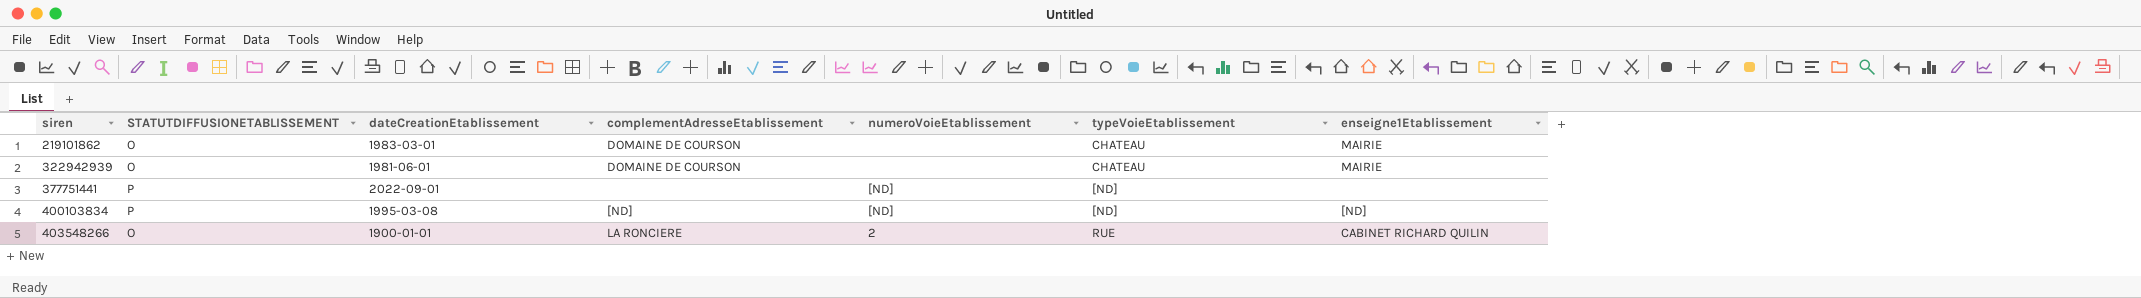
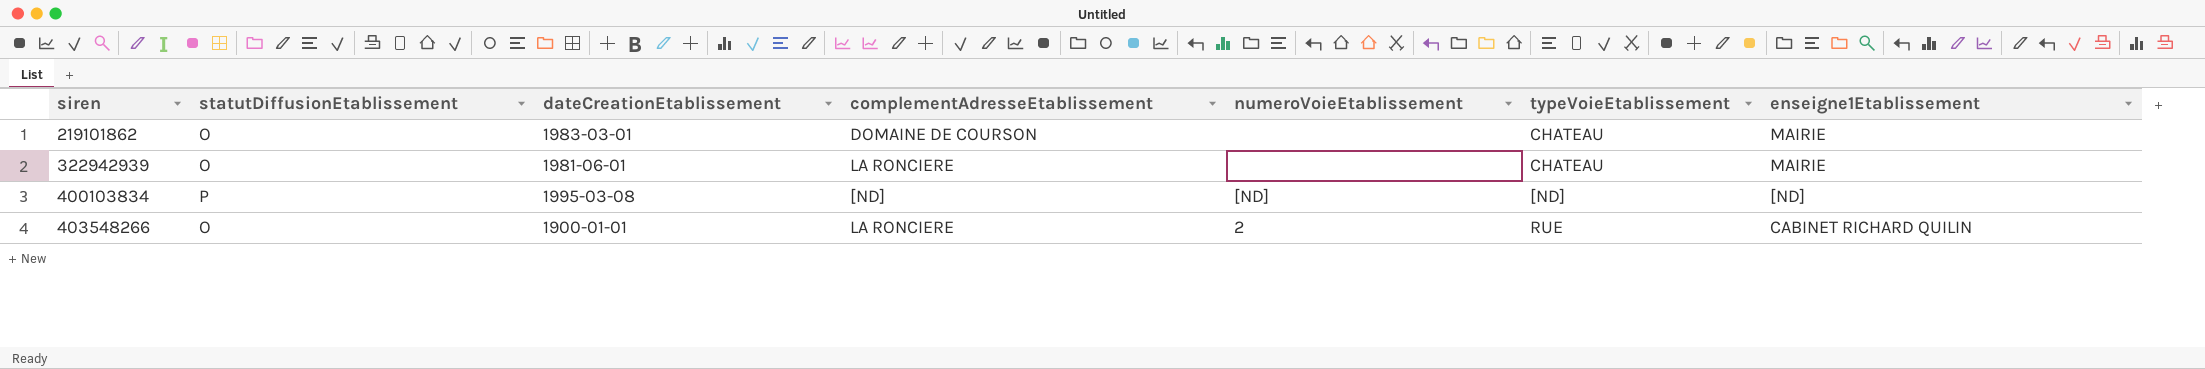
column name: STATUTDIFFUSIONETABLISSEMENT -> statutDiffusionEtablissement
row 377751441: P | 2022-09-01 | none | [ND] | [ND] | none -> none
322942939 | complementAdresseEtablissement: DOMAINE DE COURSON -> LA RONCIERE

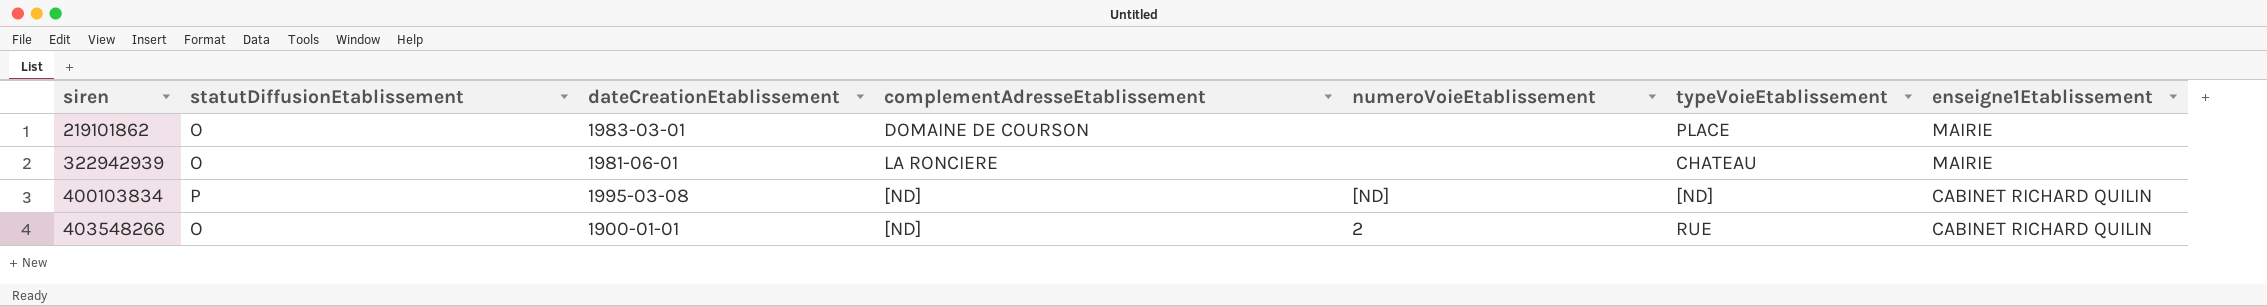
219101862 | typeVoieEtablissement: CHATEAU -> PLACE
400103834 | enseigne1Etablissement: [ND] -> CABINET RICHARD QUILIN
403548266 | complementAdresseEtablissement: LA RONCIERE -> [ND]

